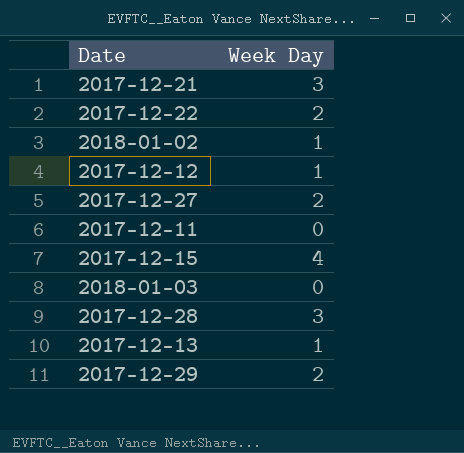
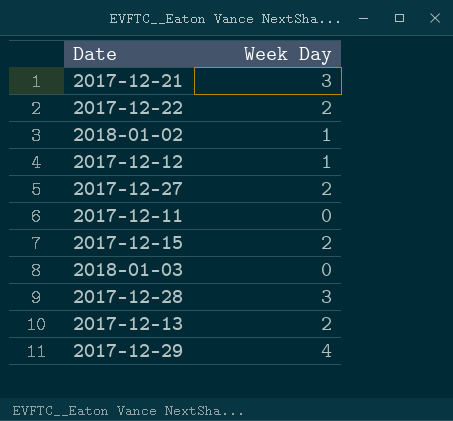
2017-12-15 | Week Day: 4 -> 2
2017-12-13 | Week Day: 1 -> 2
2017-12-29 | Week Day: 2 -> 4

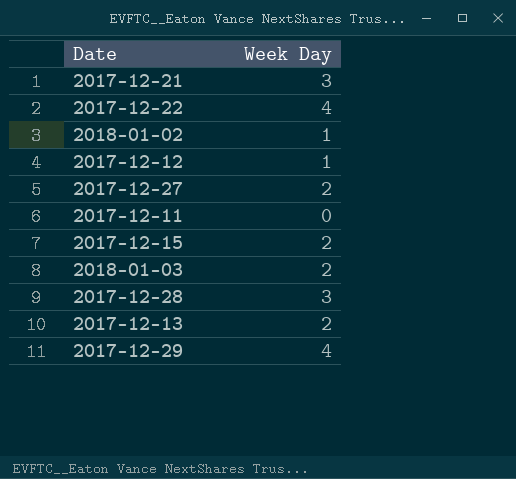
2017-12-22 | Week Day: 2 -> 4
2018-01-03 | Week Day: 0 -> 2

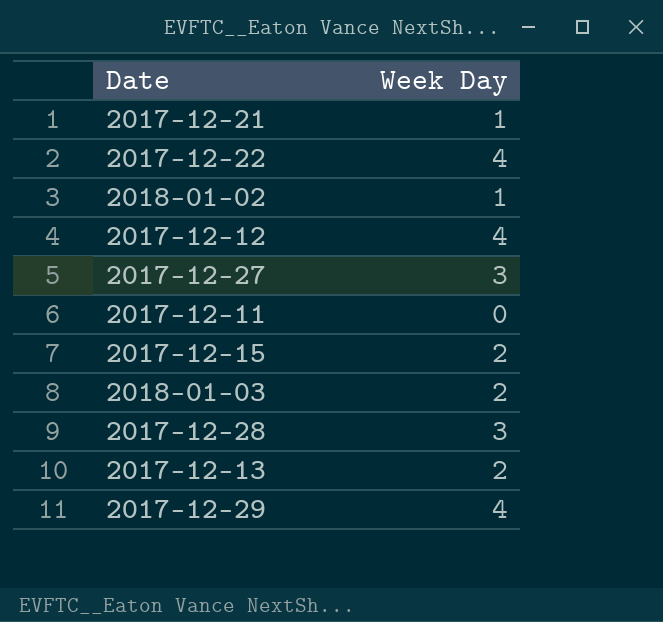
2017-12-21 | Week Day: 3 -> 1
2017-12-12 | Week Day: 1 -> 4
2017-12-27 | Week Day: 2 -> 3

